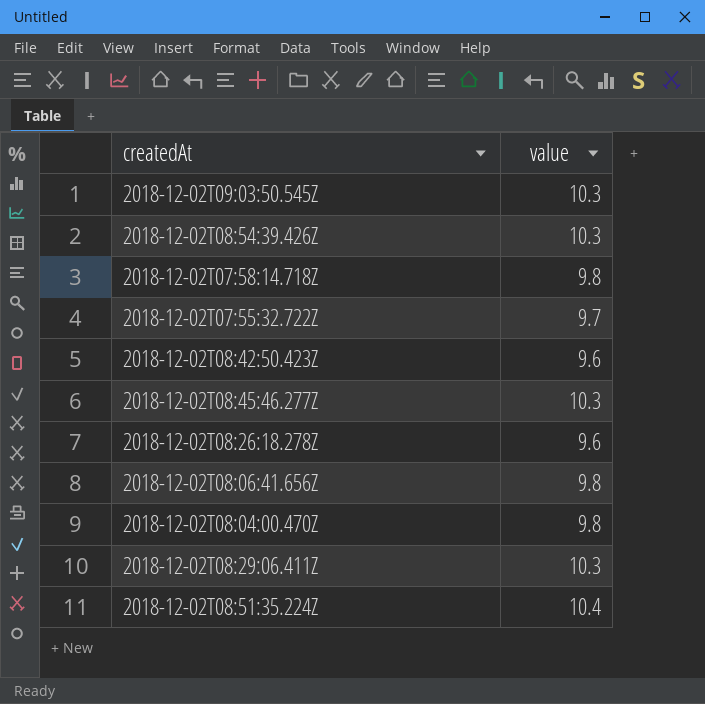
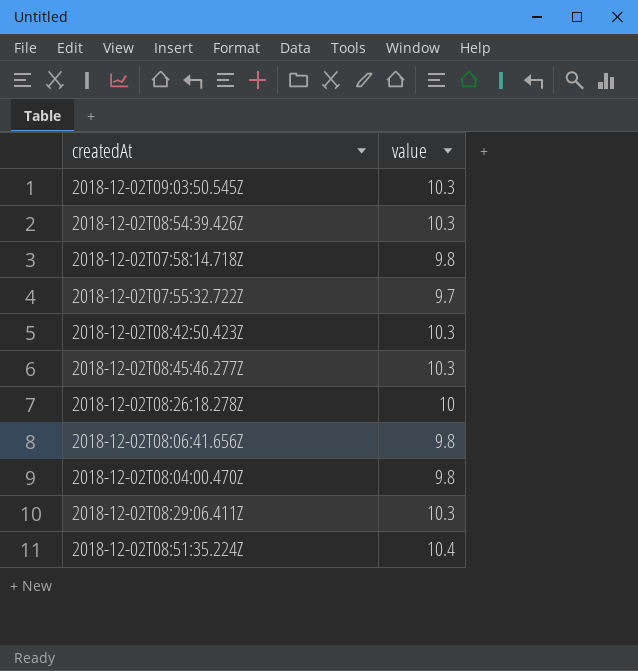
2018-12-02T08:42:50.423Z | value: 9.6 -> 10.3
2018-12-02T08:26:18.278Z | value: 9.6 -> 10

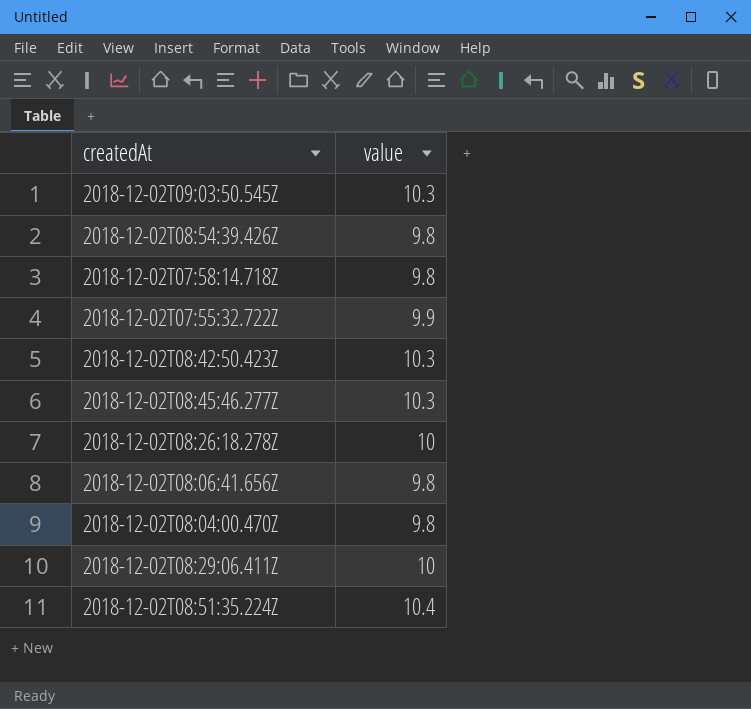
2018-12-02T08:54:39.426Z | value: 10.3 -> 9.8
2018-12-02T07:55:32.722Z | value: 9.7 -> 9.9
2018-12-02T08:29:06.411Z | value: 10.3 -> 10

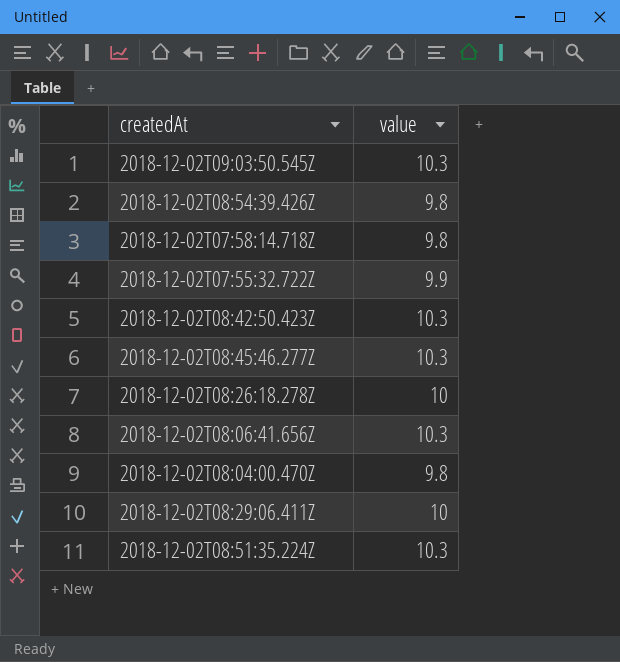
2018-12-02T08:06:41.656Z | value: 9.8 -> 10.3
2018-12-02T08:51:35.224Z | value: 10.4 -> 10.3

